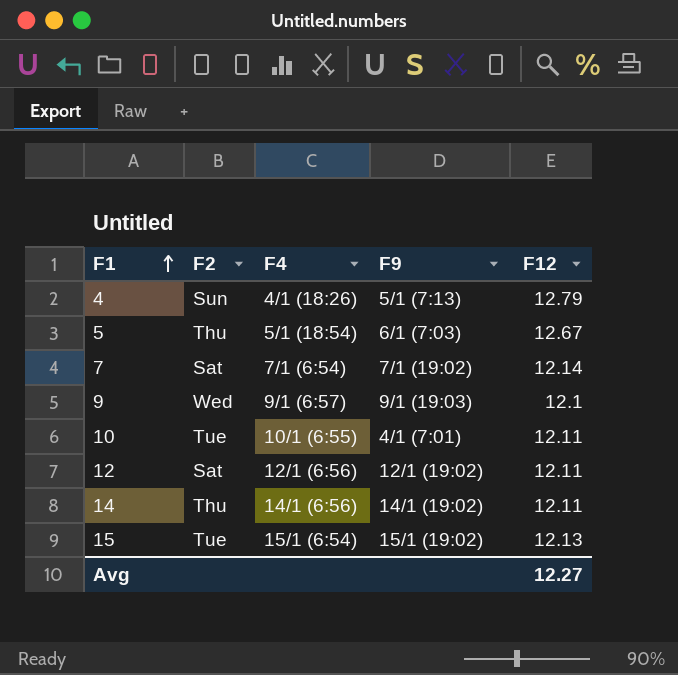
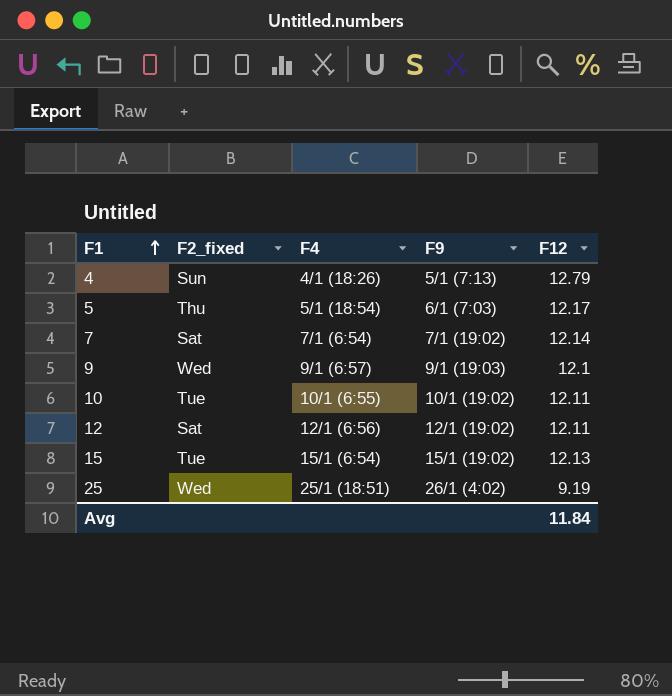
column name: F2 -> F2_fixed
row 14: Thu | 14/1 (6:56) | 14/1 (19:02) | 12.11 -> none
5 | F12: 12.67 -> 12.17
10 | F9: 4/1 (7:01) -> 10/1 (19:02)
row 25: none -> Wed | 25/1 (18:51) | 26/1 (4:02) | 9.19
Avg | F12: 12.27 -> 11.84

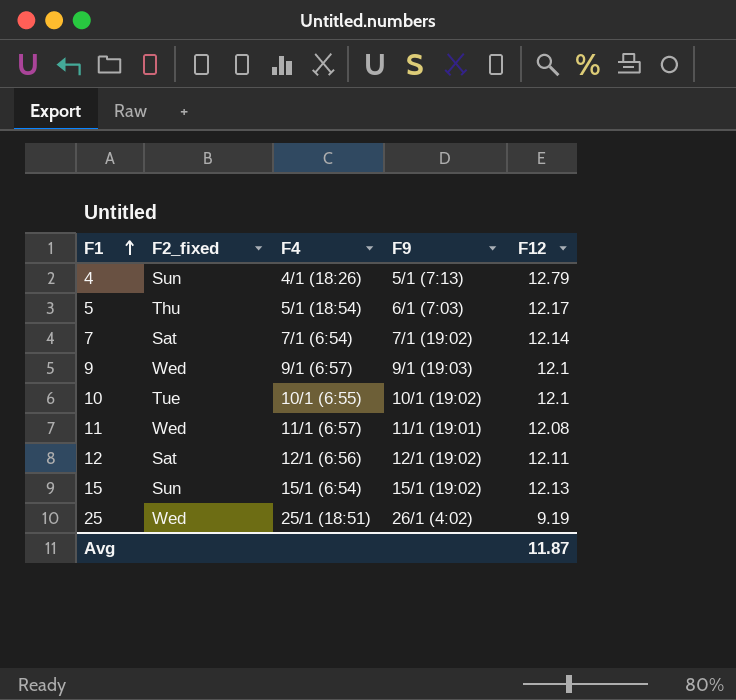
10 | F12: 12.11 -> 12.1
row 11: none -> Wed | 11/1 (6:57) | 11/1 (19:01) | 12.08
15 | F2_fixed: Tue -> Sun
Avg | F12: 11.84 -> 11.87

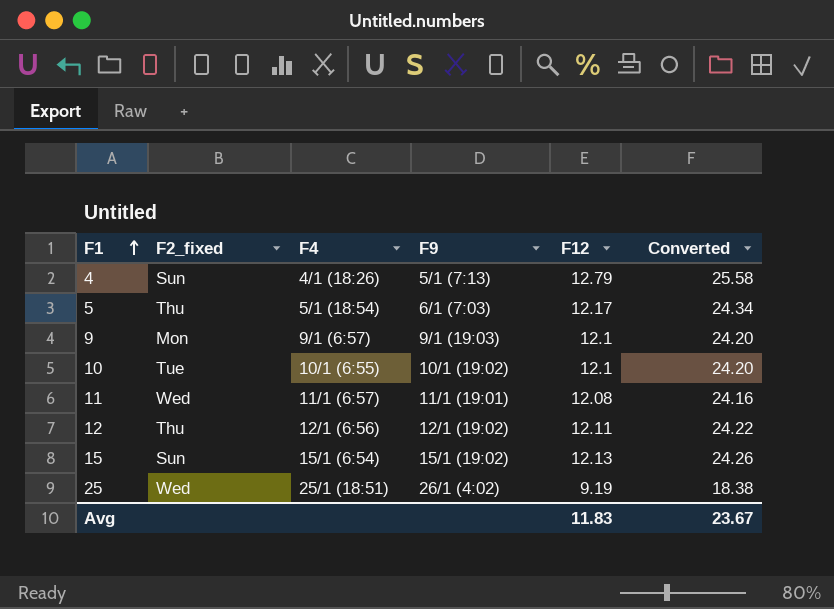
column Converted | formula: none -> [F12] * 2
row 7: Sat | 7/1 (6:54) | 7/1 (19:02) | 12.14 -> none
9 | F2_fixed: Wed -> Mon
12 | F2_fixed: Sat -> Thu
Avg | F12: 11.87 -> 11.83

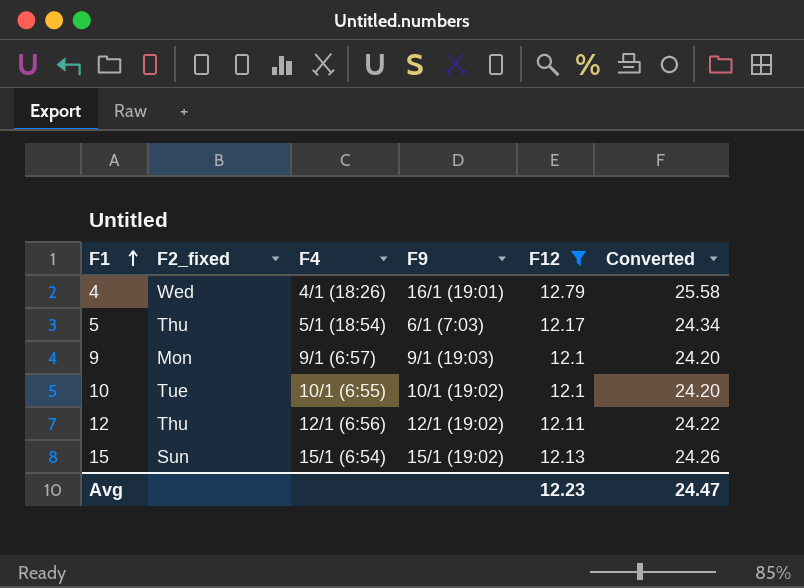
filter: none -> F12 >= 12.1
4 | F2_fixed: Sun -> Wed
4 | F9: 5/1 (7:13) -> 16/1 (19:01)
Avg | F12: 11.83 -> 12.23
Avg | Converted: 23.67 -> 24.47

